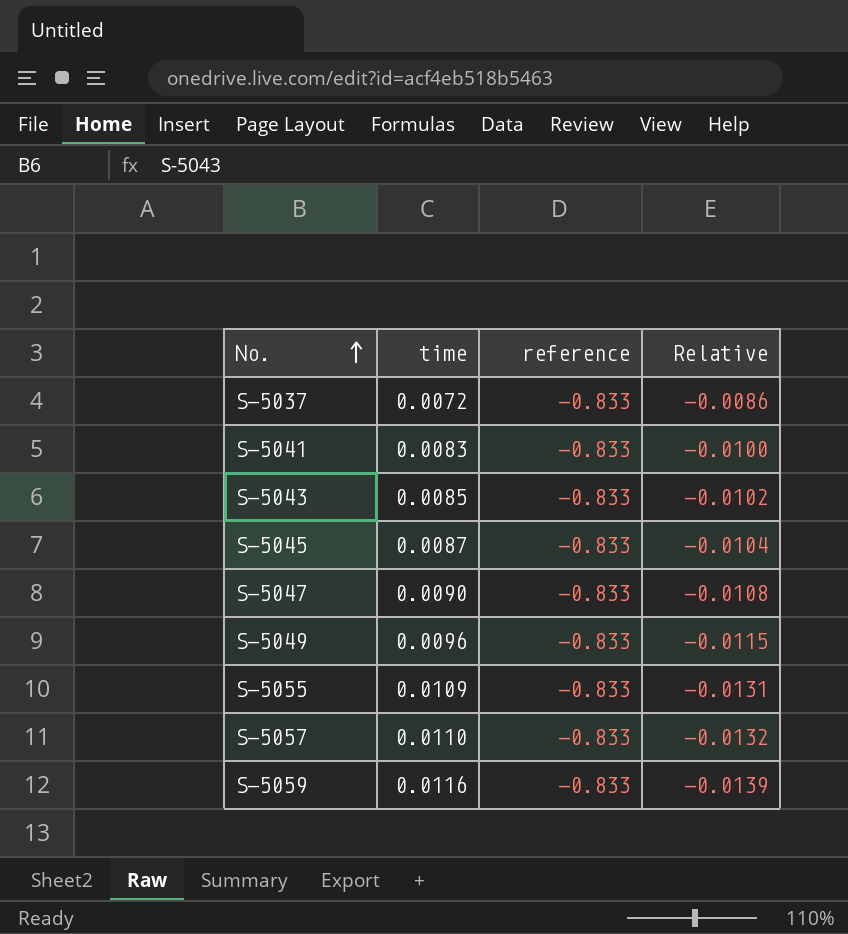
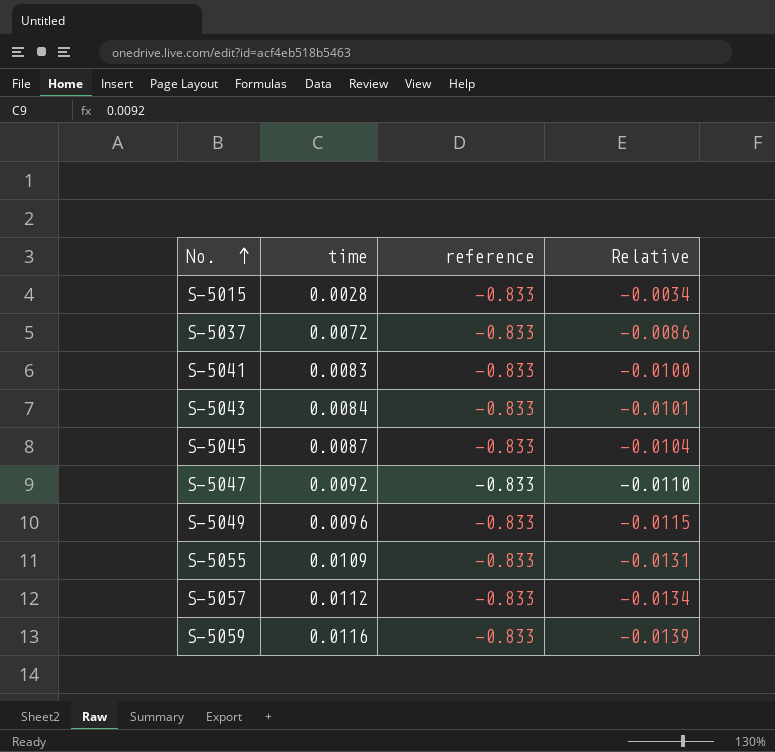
row S-5015: none -> 0.0028 | -0.833 | -0.0034
S-5043 | time: 0.0085 -> 0.0084
S-5043 | Relative: -0.0102 -> -0.0101
S-5047 | time: 0.0090 -> 0.0092
S-5047 | Relative: -0.0108 -> -0.0110
S-5057 | time: 0.0110 -> 0.0112
S-5057 | Relative: -0.0132 -> -0.0134

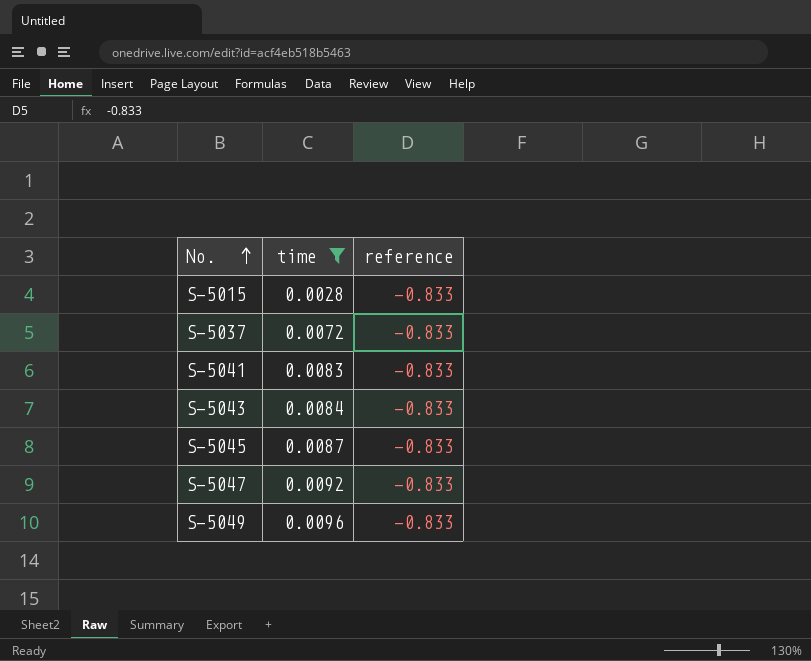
filter: none -> time <= 0.0096
column Relative | formula: [time] / [reference] -> none

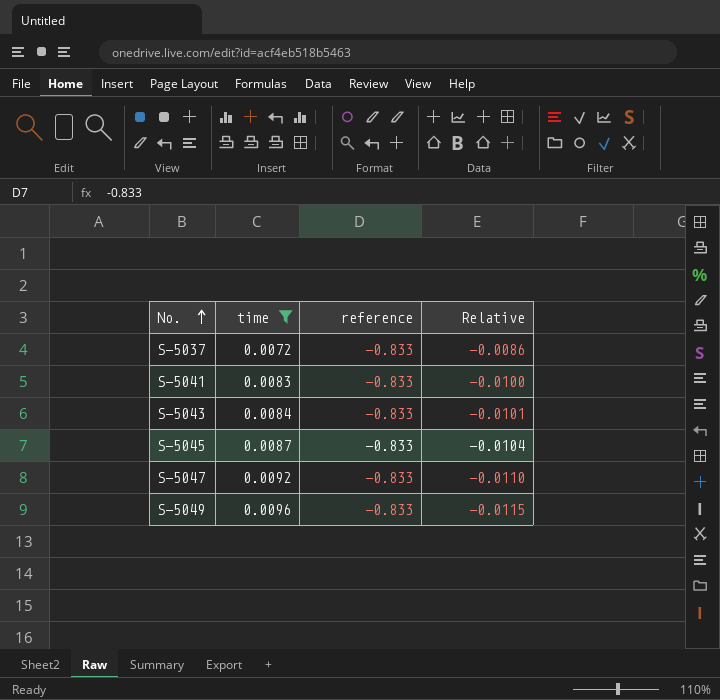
column Relative | formula: none -> [time] / [reference]
row S-5015: 0.0028 | -0.833 -> none

